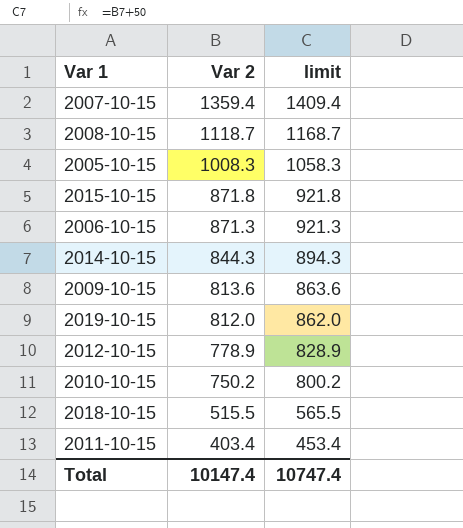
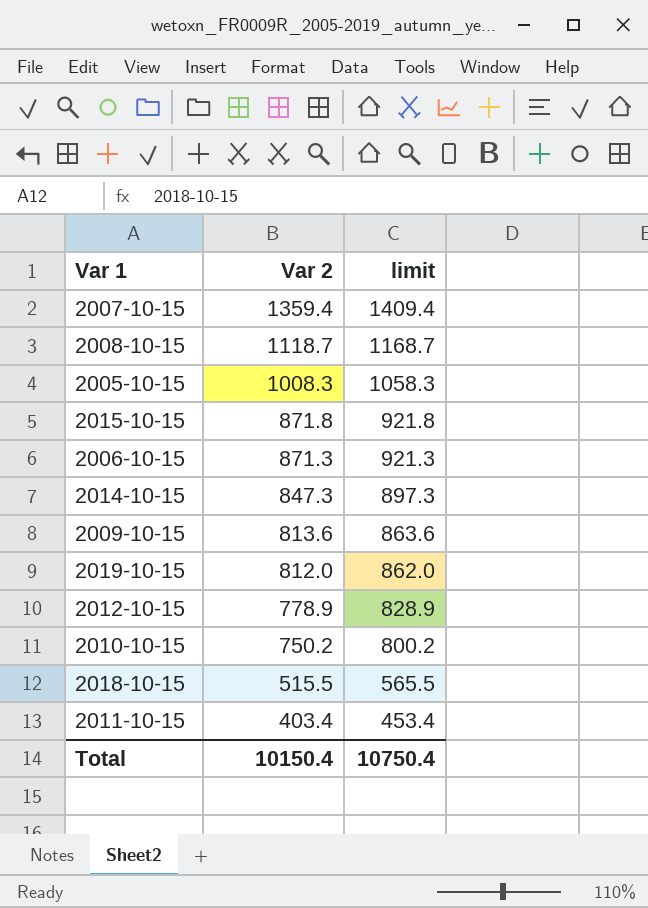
2014-10-15 | Var 2: 844.3 -> 847.3
2014-10-15 | limit: 894.3 -> 897.3
Total | Var 2: 10147.4 -> 10150.4
Total | limit: 10747.4 -> 10750.4

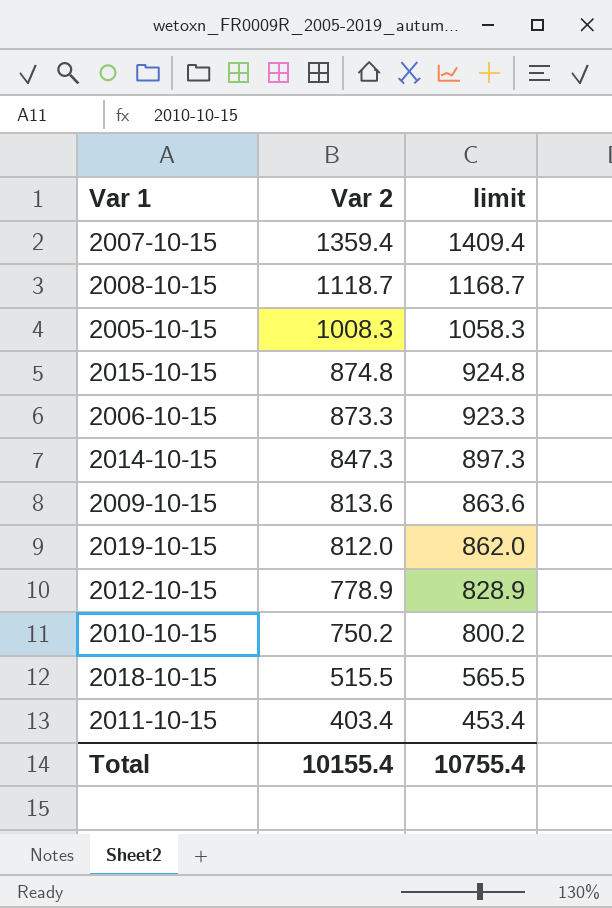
2015-10-15 | Var 2: 871.8 -> 874.8
2015-10-15 | limit: 921.8 -> 924.8
2006-10-15 | Var 2: 871.3 -> 873.3
2006-10-15 | limit: 921.3 -> 923.3
Total | Var 2: 10150.4 -> 10155.4
Total | limit: 10750.4 -> 10755.4

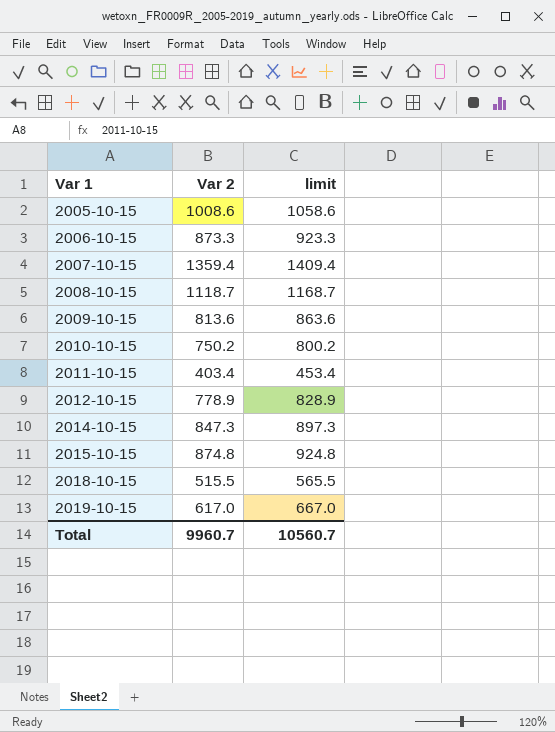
row order: Var 2 descending -> Var 1 ascending
2005-10-15 | Var 2: 1008.3 -> 1008.6
2005-10-15 | limit: 1058.3 -> 1058.6
2019-10-15 | Var 2: 812.0 -> 617.0
2019-10-15 | limit: 862.0 -> 667.0
Total | Var 2: 10155.4 -> 9960.7
Total | limit: 10755.4 -> 10560.7

